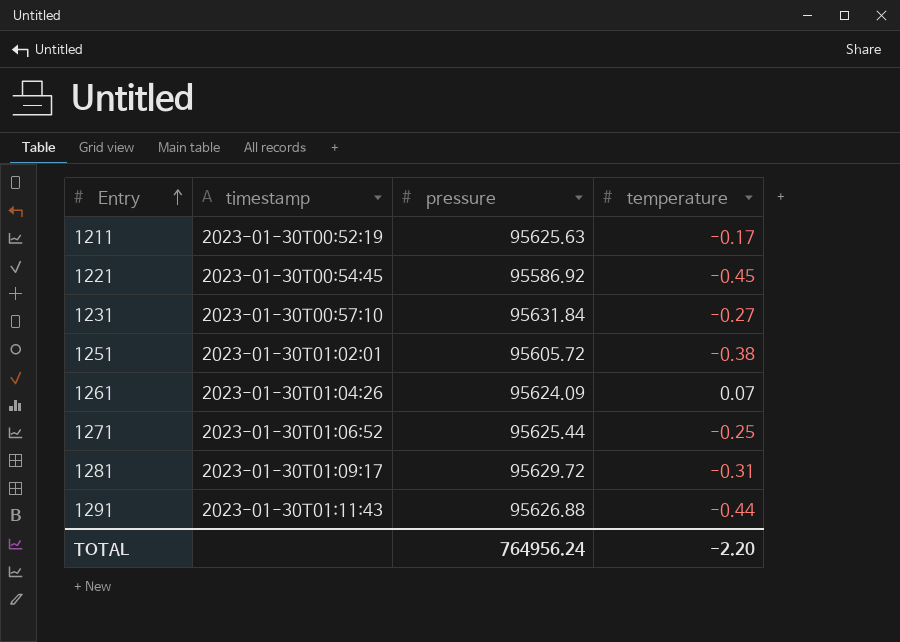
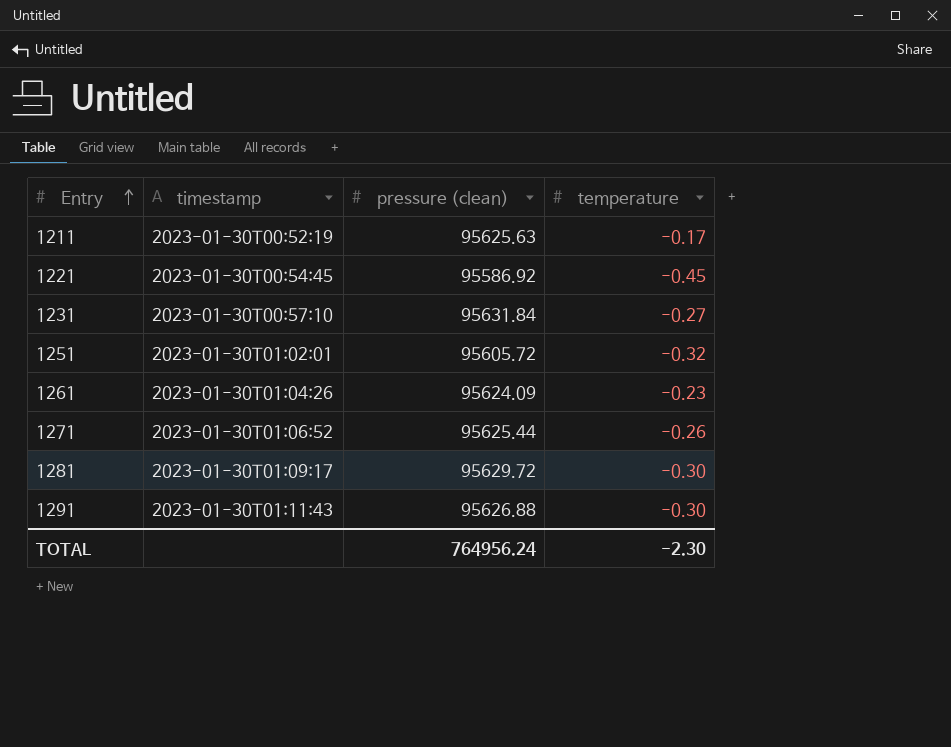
column name: pressure -> pressure (clean)
1251 | temperature: -0.38 -> -0.32
1261 | temperature: 0.07 -> -0.23
1271 | temperature: -0.25 -> -0.26
1281 | temperature: -0.31 -> -0.30
1291 | temperature: -0.44 -> -0.30
TOTAL | temperature: -2.20 -> -2.30

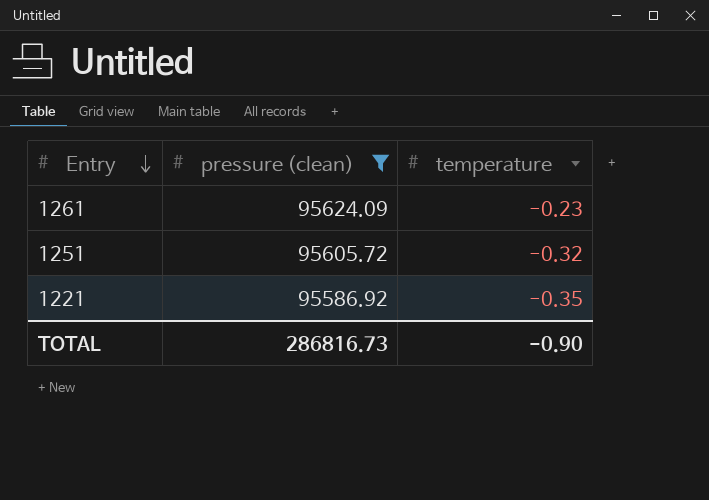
filter: none -> pressure (clean) <= 95624.09
row order: Entry ascending -> Entry descending
column timestamp | position: 2 -> none
1221 | temperature: -0.45 -> -0.35
TOTAL | pressure (clean): 764956.24 -> 286816.73
TOTAL | temperature: -2.30 -> -0.90

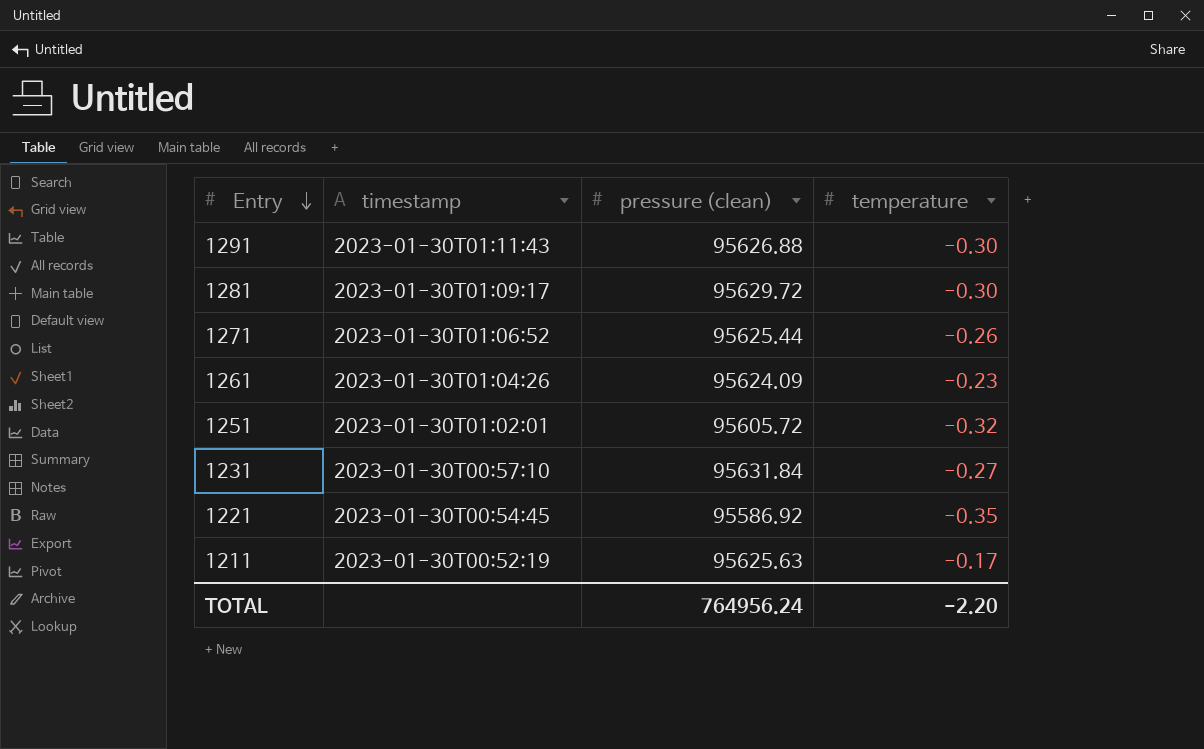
filter: pressure (clean) <= 95624.09 -> none
column timestamp | position: none -> 2
TOTAL | pressure (clean): 286816.73 -> 764956.24
TOTAL | temperature: -0.90 -> -2.20

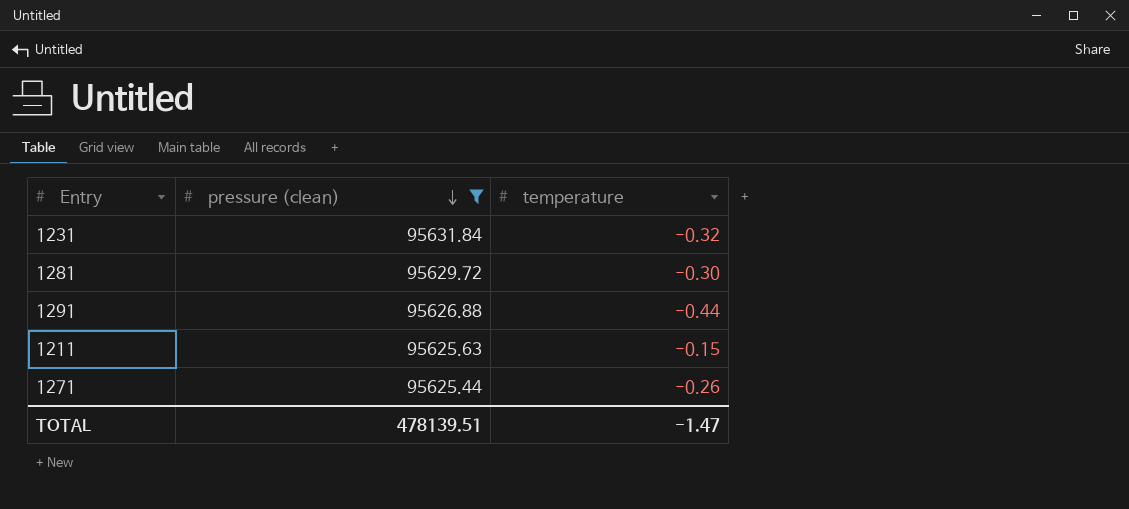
filter: none -> pressure (clean) >= 95625.44
row order: Entry descending -> pressure (clean) descending
column timestamp | position: 2 -> none
1231 | temperature: -0.27 -> -0.32
1291 | temperature: -0.30 -> -0.44
1211 | temperature: -0.17 -> -0.15
TOTAL | pressure (clean): 764956.24 -> 478139.51
TOTAL | temperature: -2.20 -> -1.47

